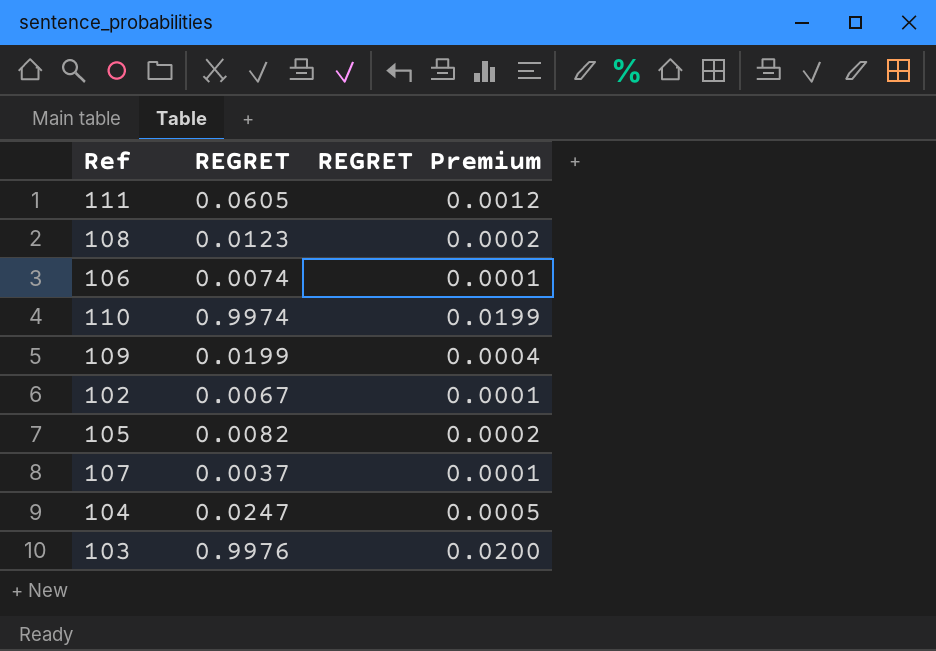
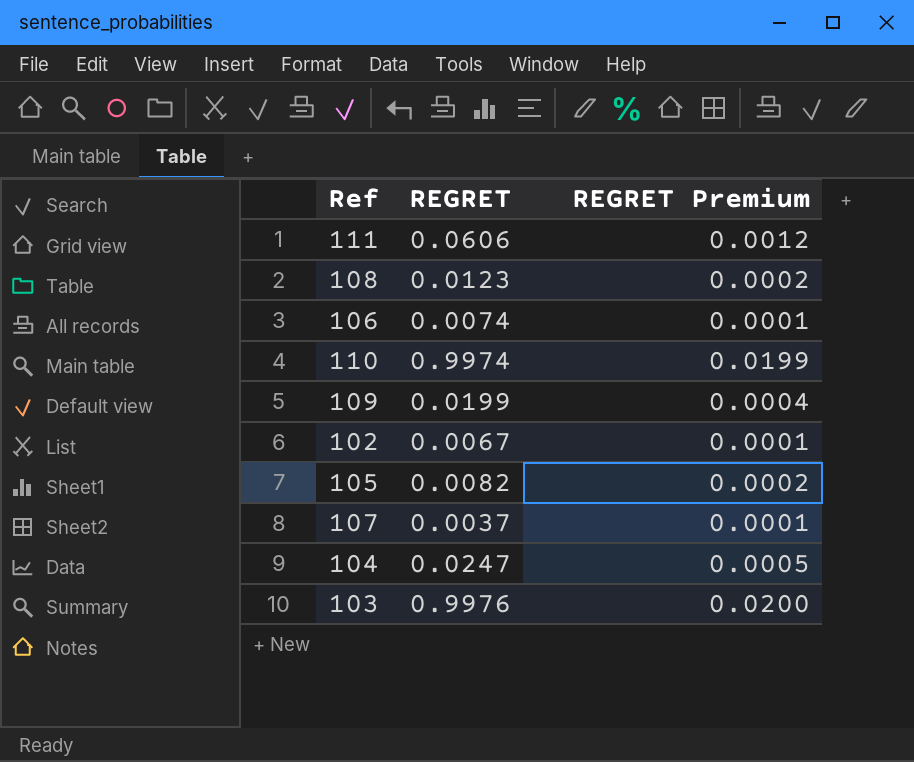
111 | REGRET: 0.0605 -> 0.0606

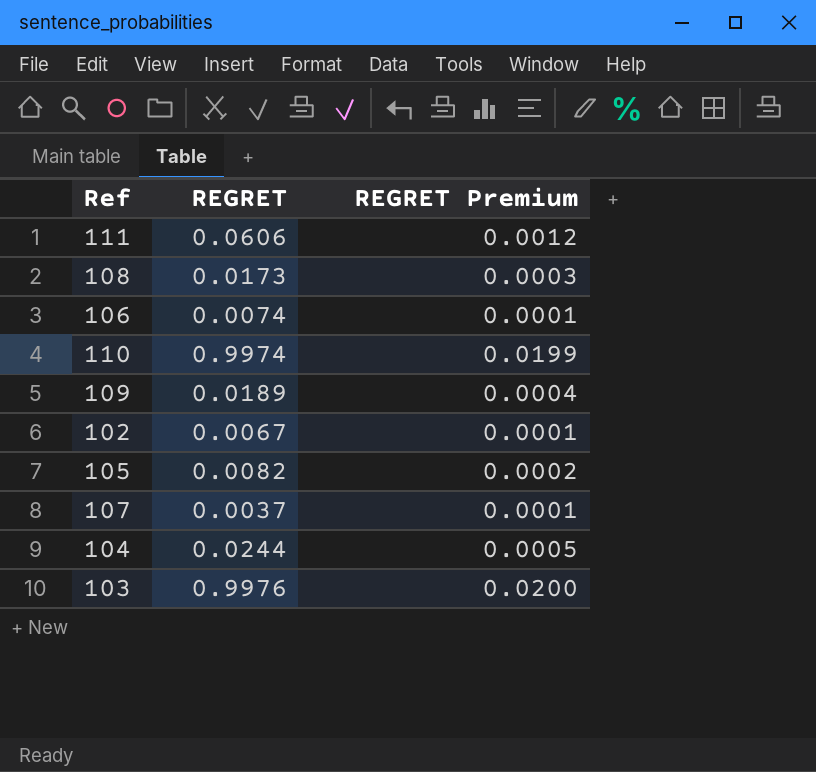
108 | REGRET: 0.0123 -> 0.0173
108 | REGRET Premium: 0.0002 -> 0.0003
109 | REGRET: 0.0199 -> 0.0189
104 | REGRET: 0.0247 -> 0.0244

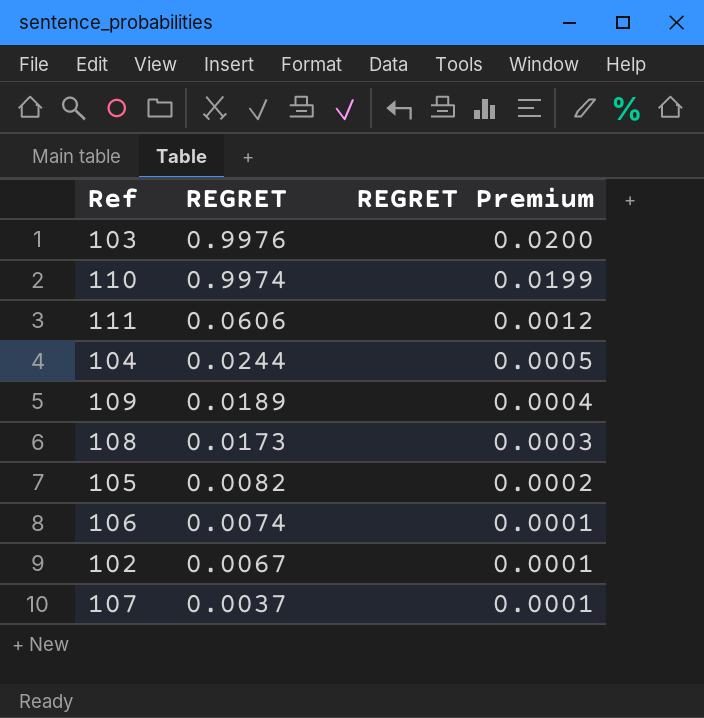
row order: none -> REGRET descending

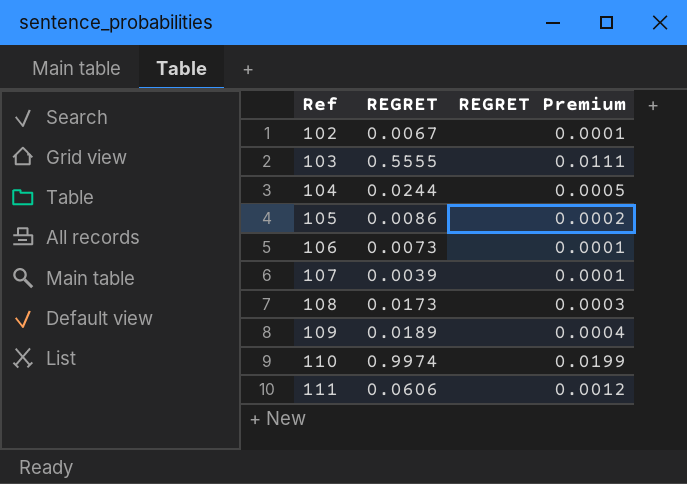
row order: REGRET descending -> Ref ascending
103 | REGRET: 0.9976 -> 0.5555
103 | REGRET Premium: 0.0200 -> 0.0111
105 | REGRET: 0.0082 -> 0.0086
106 | REGRET: 0.0074 -> 0.0073
107 | REGRET: 0.0037 -> 0.0039

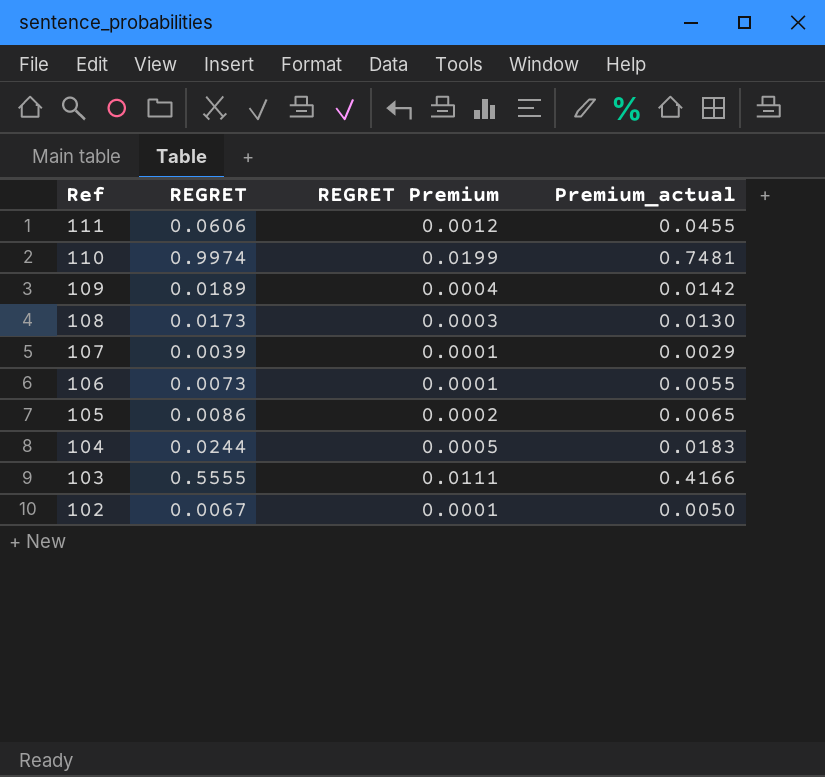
row order: Ref ascending -> Ref descending
column Premium_actual | formula: none -> [REGRET] * 0.75

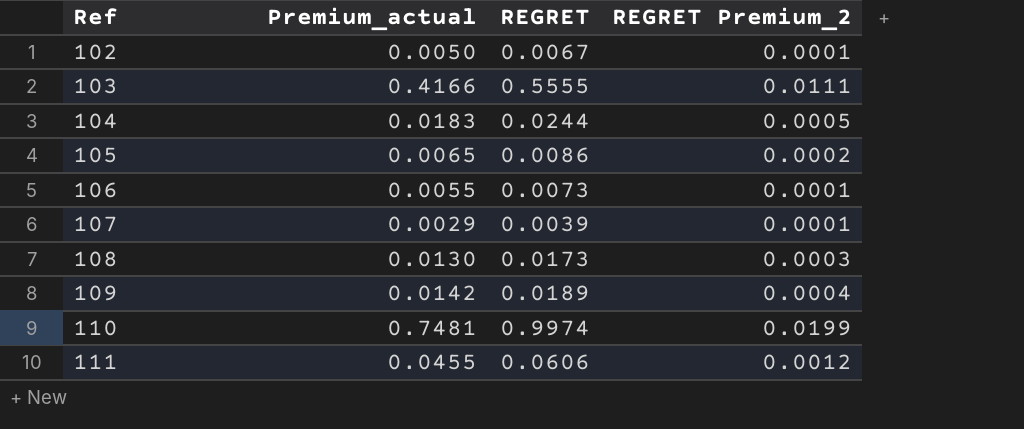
row order: Ref descending -> Ref ascending
column Premium_actual | position: 4 -> 2
column name: REGRET Premium -> REGRET Premium_2

